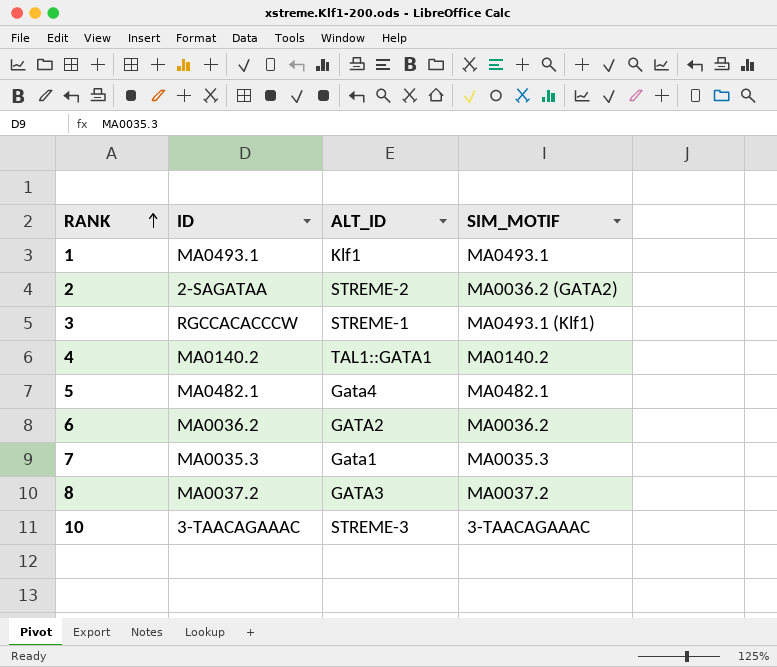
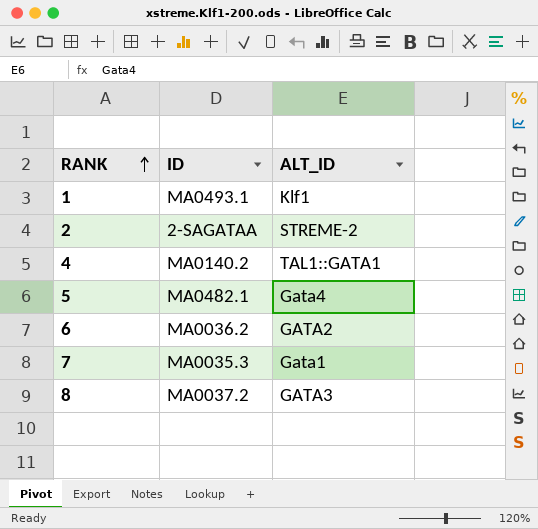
column SIM_MOTIF | position: 4 -> none
row 3: RGCCACACCCW | STREME-1 | MA0493.1 (Klf1) -> none
row 10: 3-TAACAGAAAC | STREME-3 | 3-TAACAGAAAC -> none

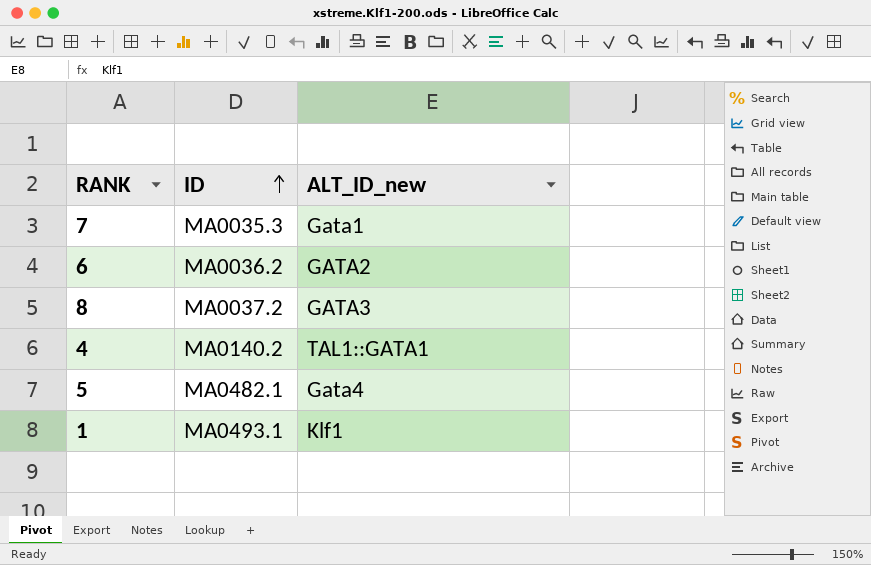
row order: RANK ascending -> ID ascending
column name: ALT_ID -> ALT_ID_new
row 2: 2-SAGATAA | STREME-2 -> none

